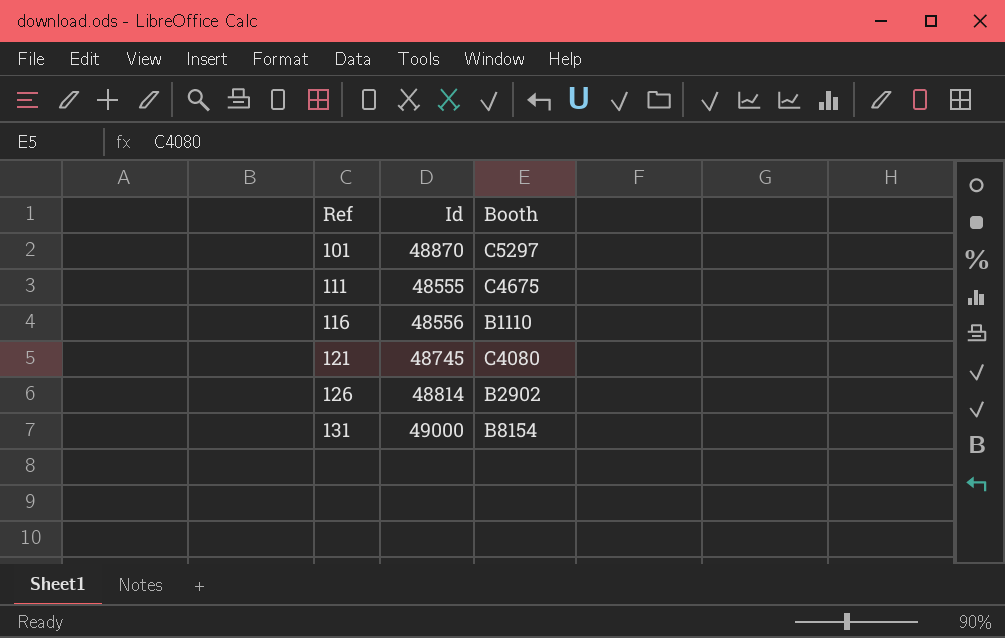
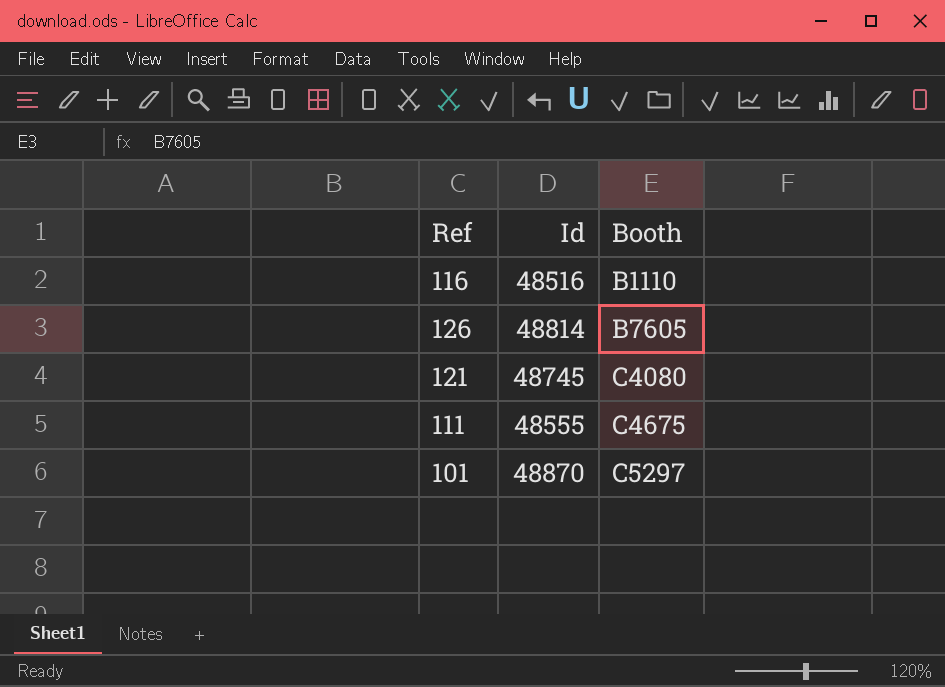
row order: Ref ascending -> Booth ascending
row 131: 49000 | B8154 -> none
116 | Id: 48556 -> 48516
126 | Booth: B2902 -> B7605

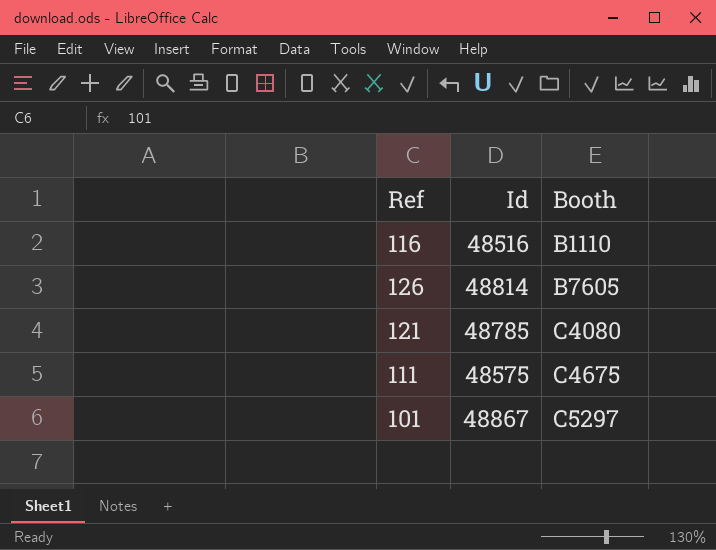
121 | Id: 48745 -> 48785
111 | Id: 48555 -> 48575
101 | Id: 48870 -> 48867

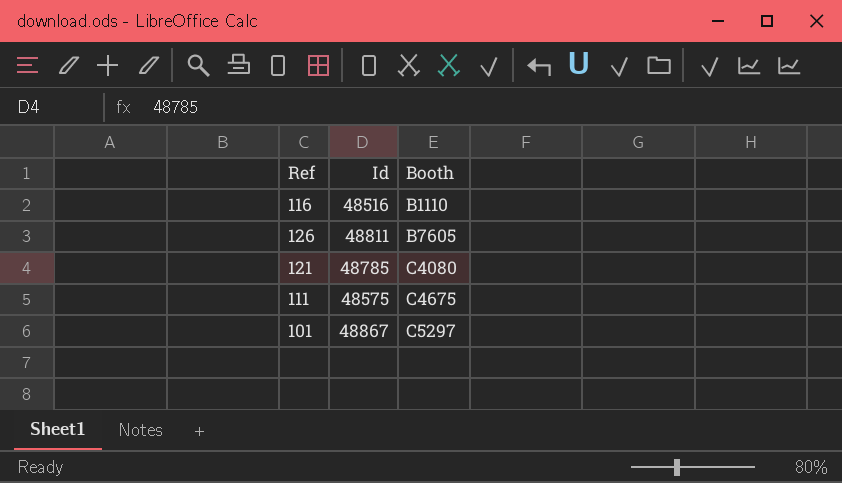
126 | Id: 48814 -> 48811

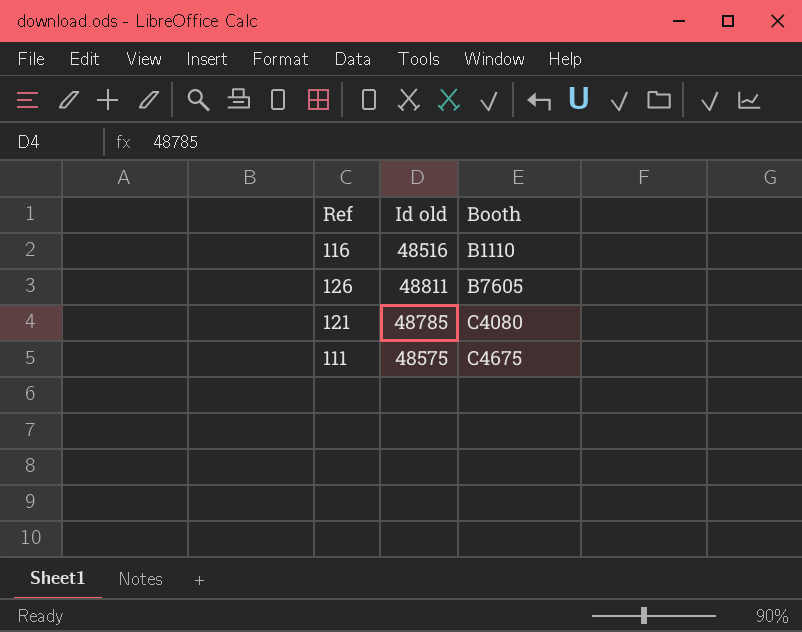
column name: Id -> Id old
row 101: 48867 | C5297 -> none

